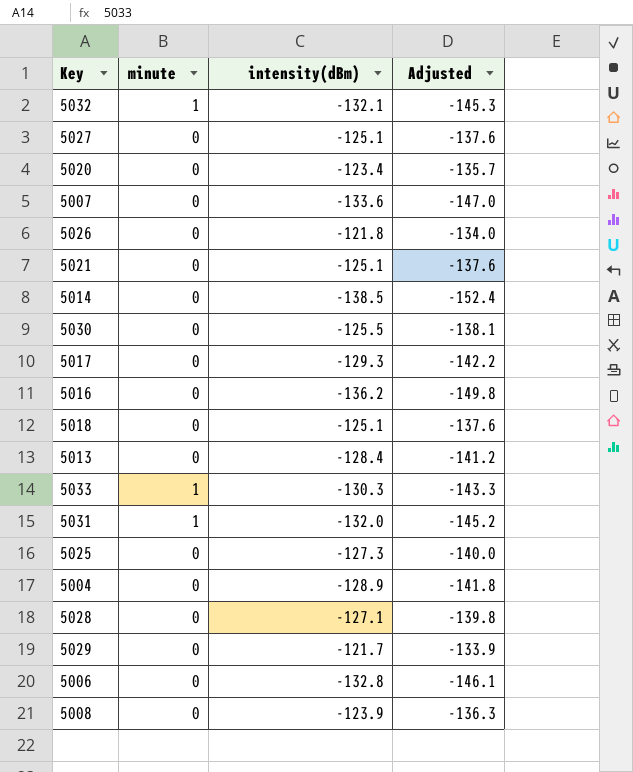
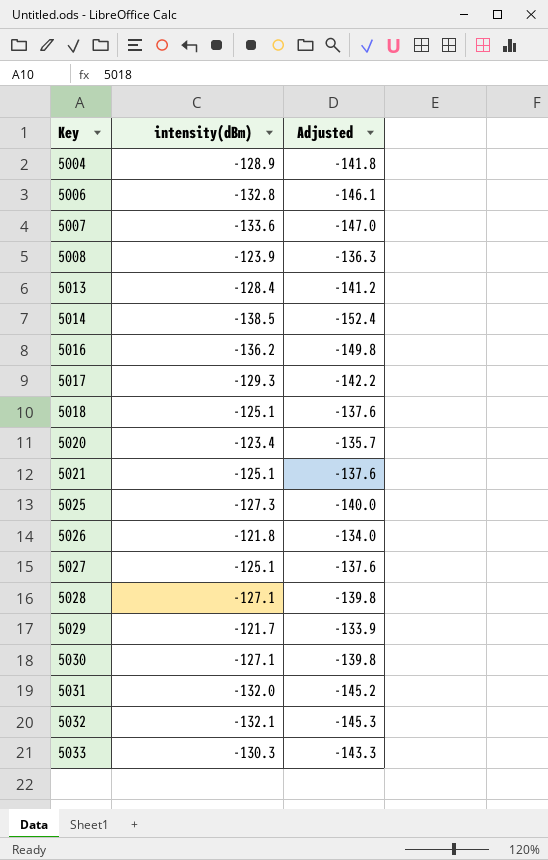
row order: none -> Key ascending
column minute | position: 2 -> none
5030 | intensity(dBm): -125.5 -> -127.1
5030 | Adjusted: -138.1 -> -139.8

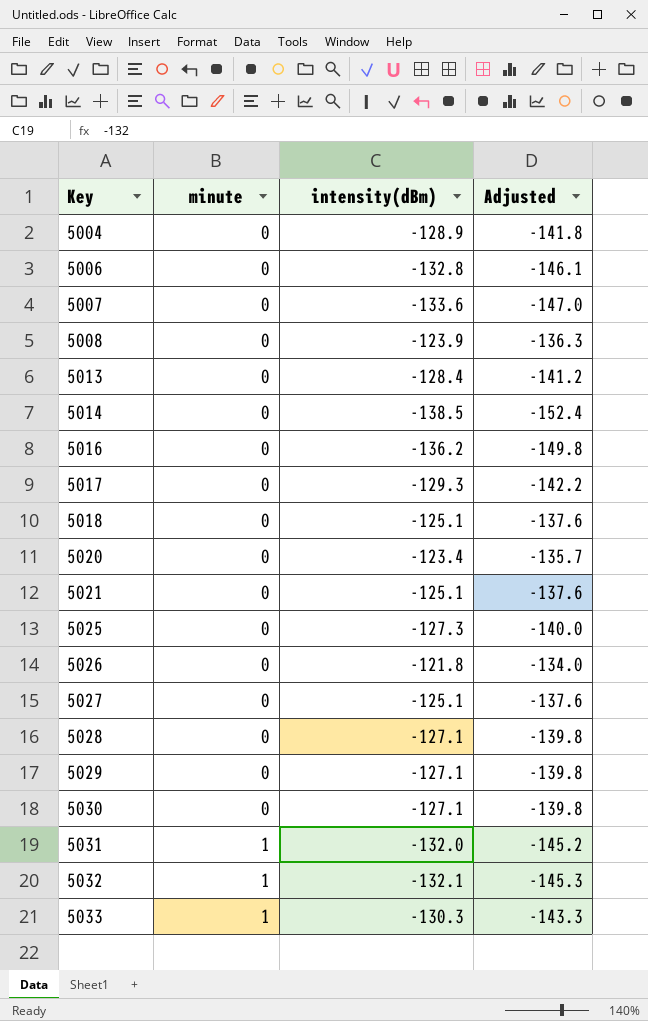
column minute | position: none -> 2
5029 | intensity(dBm): -121.7 -> -127.1
5029 | Adjusted: -133.9 -> -139.8

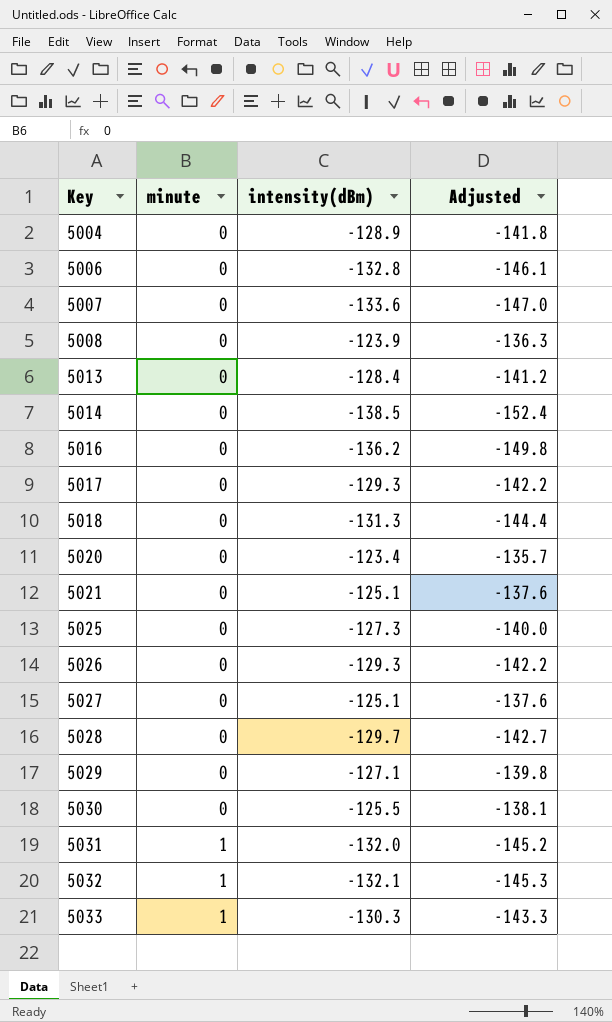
5018 | intensity(dBm): -125.1 -> -131.3
5018 | Adjusted: -137.6 -> -144.4
5026 | intensity(dBm): -121.8 -> -129.3
5026 | Adjusted: -134.0 -> -142.2
5028 | intensity(dBm): -127.1 -> -129.7
5028 | Adjusted: -139.8 -> -142.7
5030 | intensity(dBm): -127.1 -> -125.5
5030 | Adjusted: -139.8 -> -138.1

